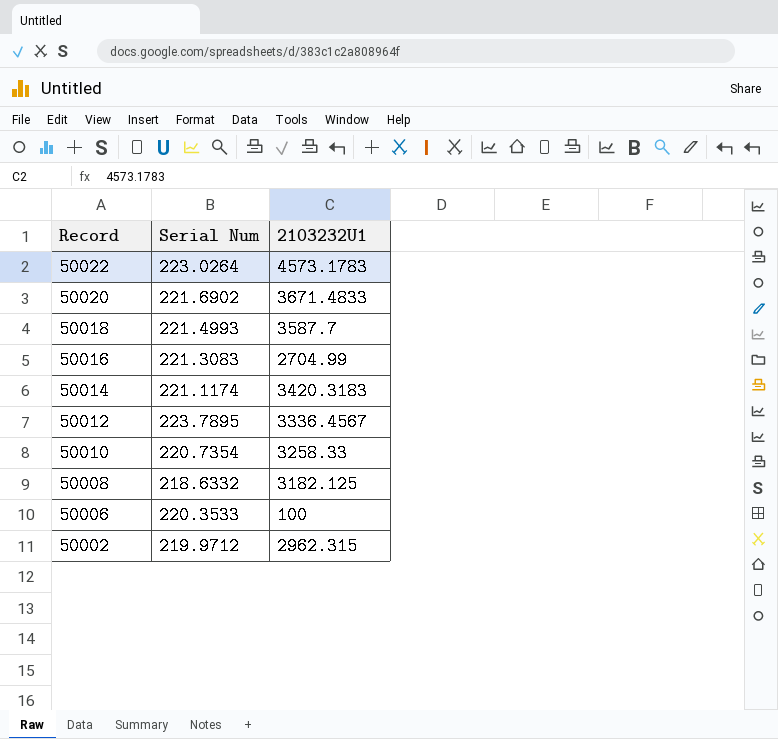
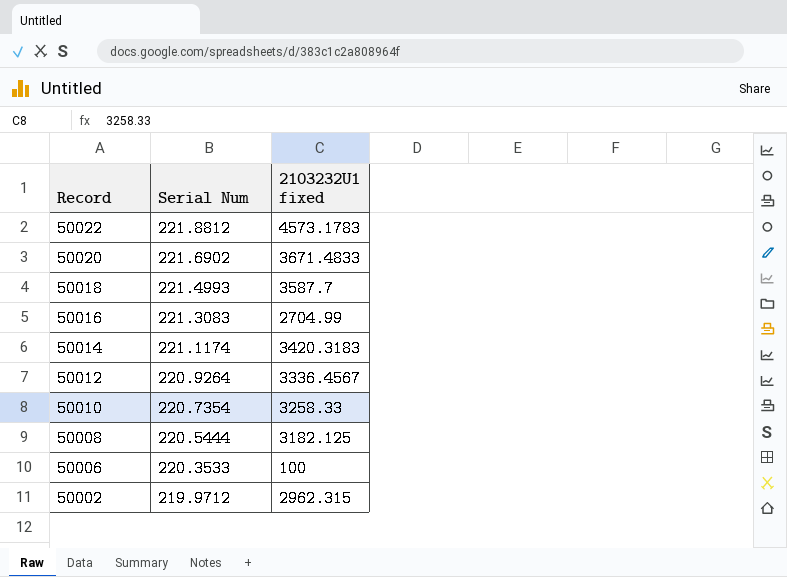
column name: 2103232U1 -> 2103232U1 fixed
50022 | Serial Num: 223.0264 -> 221.8812
50012 | Serial Num: 223.7895 -> 220.9264
50008 | Serial Num: 218.6332 -> 220.5444

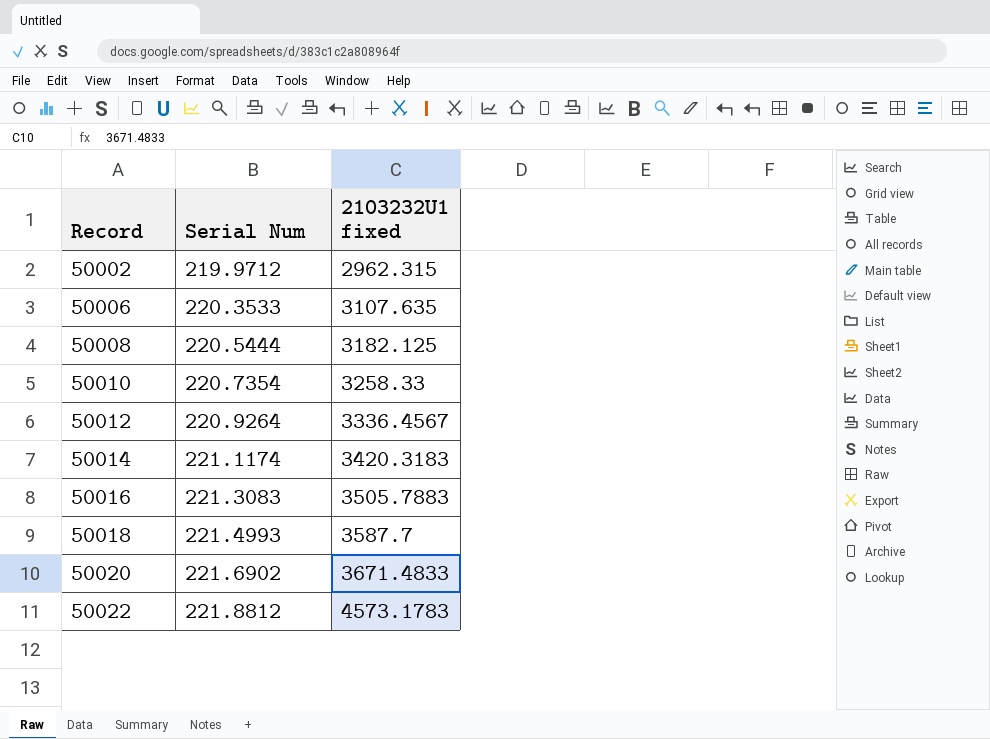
row order: Record descending -> Record ascending
50006 | 2103232U1 fixed: 100 -> 3107.635
50016 | 2103232U1 fixed: 2704.99 -> 3505.7883

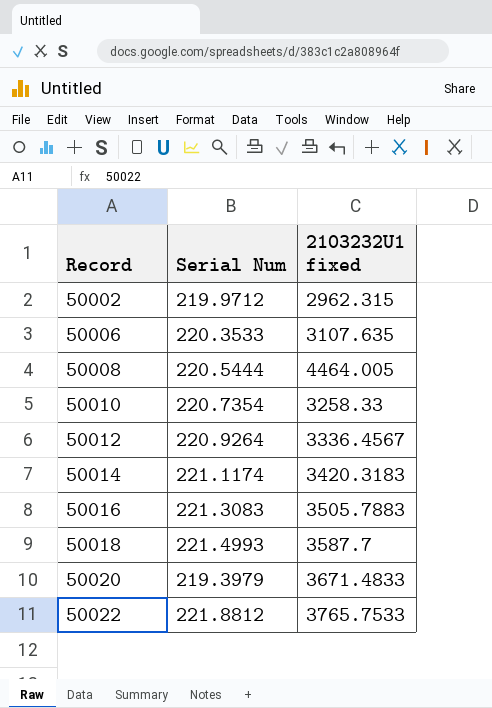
50008 | 2103232U1 fixed: 3182.125 -> 4464.005
50020 | Serial Num: 221.6902 -> 219.3979
50022 | 2103232U1 fixed: 4573.1783 -> 3765.7533

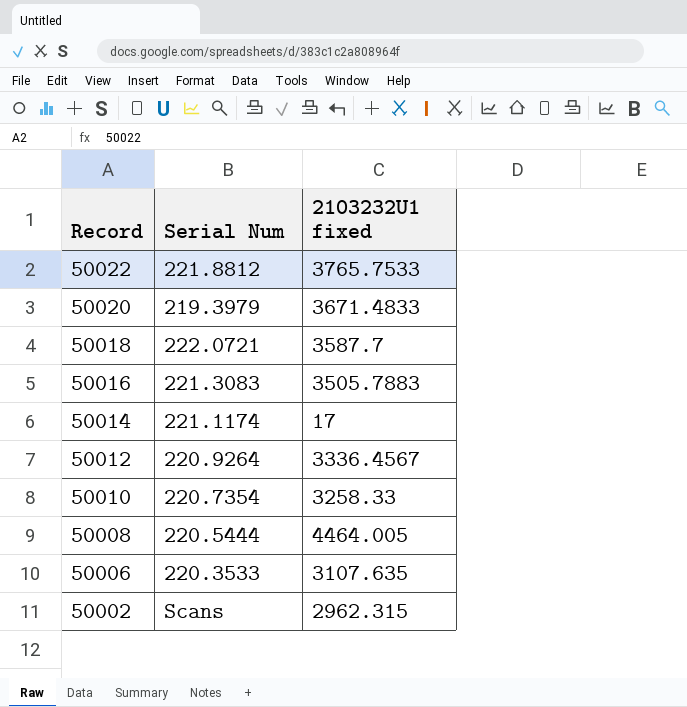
row order: Record ascending -> Record descending
50018 | Serial Num: 221.4993 -> 222.0721
50014 | 2103232U1 fixed: 3420.3183 -> 17
50002 | Serial Num: 219.9712 -> Scans

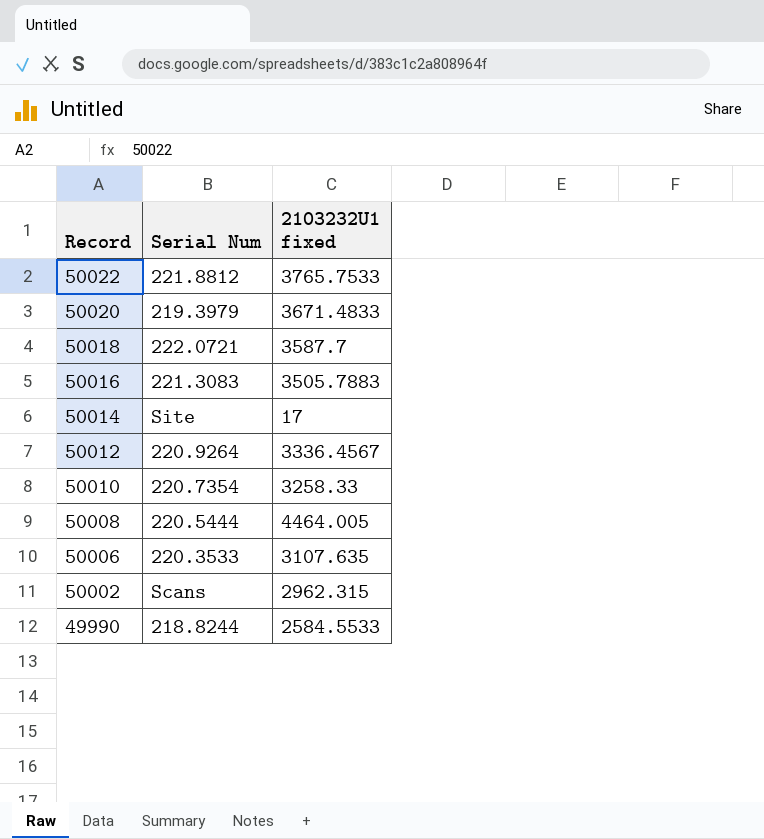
50014 | Serial Num: 221.1174 -> Site
row 49990: none -> 218.8244 | 2584.5533

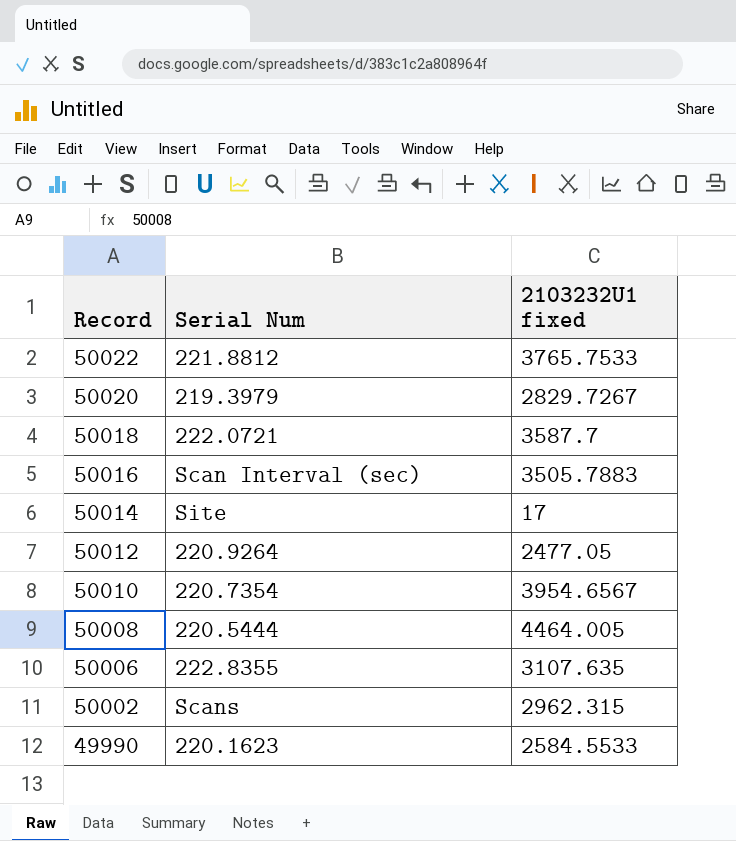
50020 | 2103232U1 fixed: 3671.4833 -> 2829.7267
50016 | Serial Num: 221.3083 -> Scan Interval (sec)
50012 | 2103232U1 fixed: 3336.4567 -> 2477.05
50010 | 2103232U1 fixed: 3258.33 -> 3954.6567
50006 | Serial Num: 220.3533 -> 222.8355
49990 | Serial Num: 218.8244 -> 220.1623

